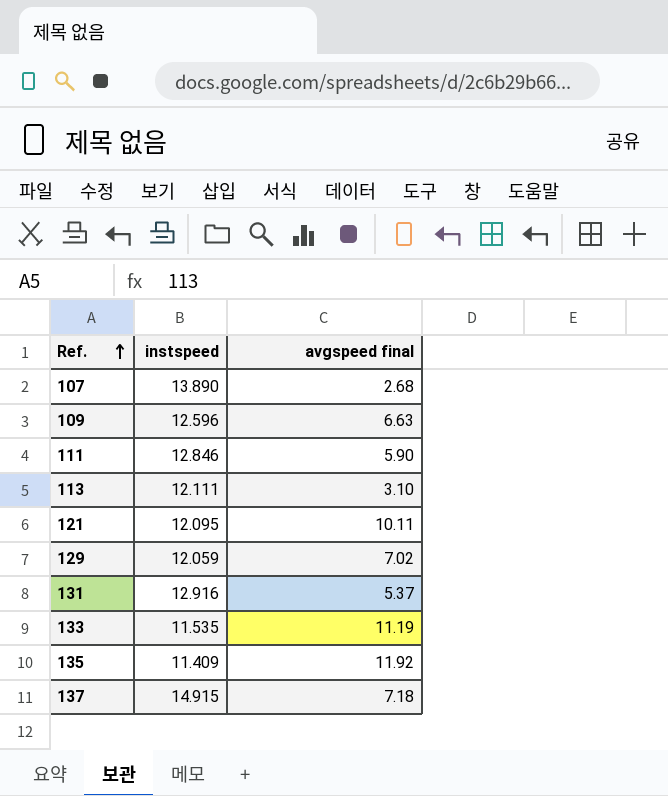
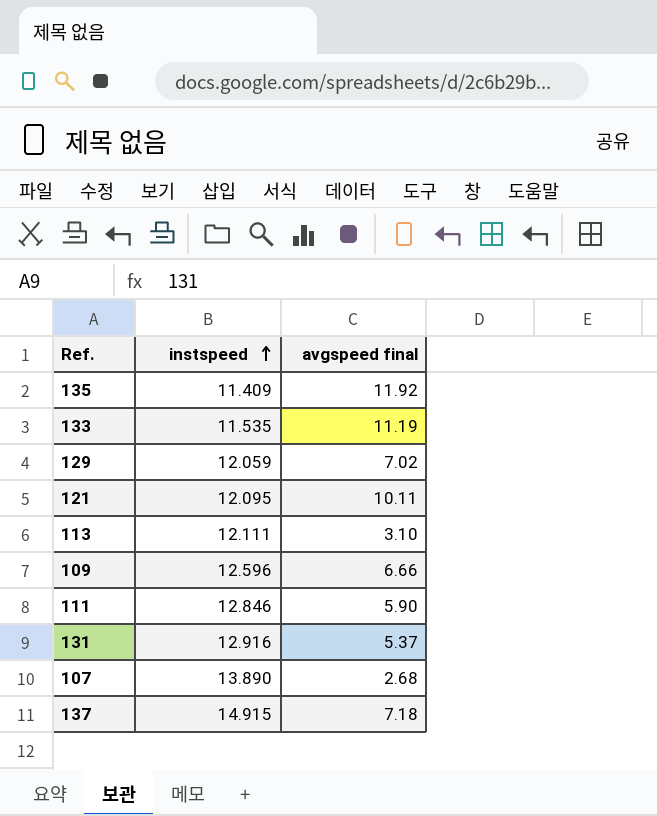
row order: Ref. ascending -> instspeed ascending
109 | avgspeed final: 6.63 -> 6.66

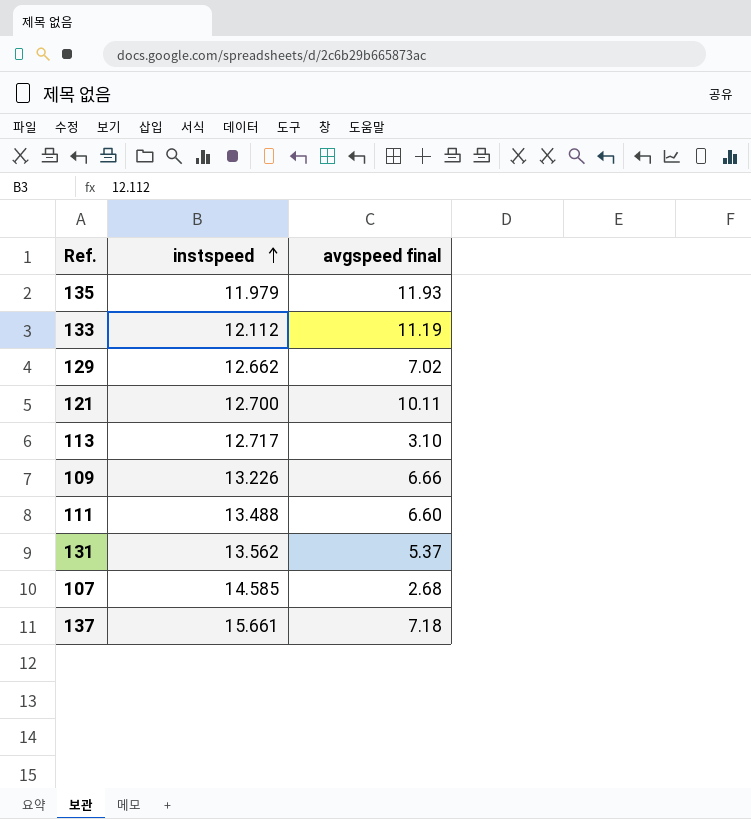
135 | instspeed: 11.409 -> 11.979
135 | avgspeed final: 11.92 -> 11.93
133 | instspeed: 11.535 -> 12.112
129 | instspeed: 12.059 -> 12.662
121 | instspeed: 12.095 -> 12.700
113 | instspeed: 12.111 -> 12.717
109 | instspeed: 12.596 -> 13.226
111 | instspeed: 12.846 -> 13.488
111 | avgspeed final: 5.90 -> 6.60
131 | instspeed: 12.916 -> 13.562
107 | instspeed: 13.890 -> 14.585
137 | instspeed: 14.915 -> 15.661

